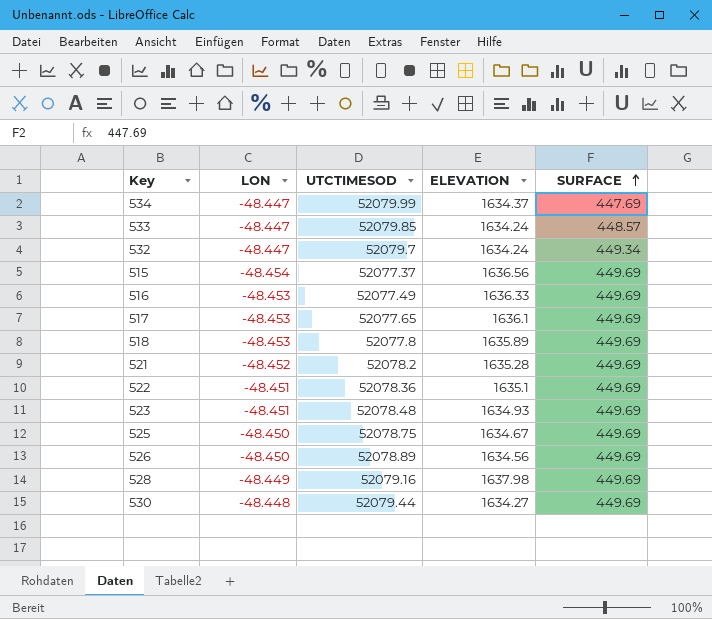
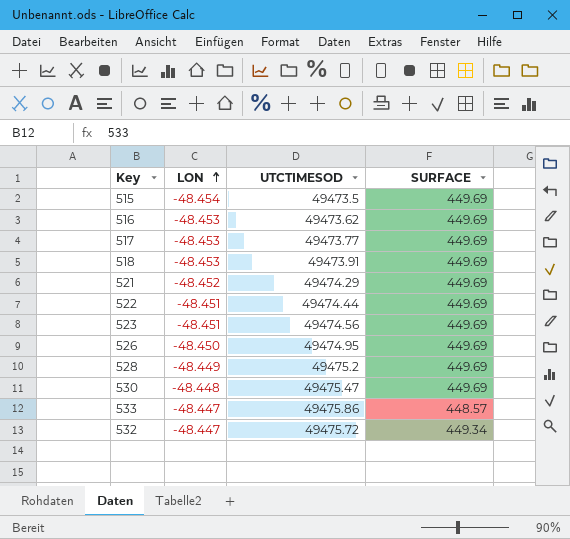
row order: SURFACE ascending -> LON ascending
column ELEVATION | position: 4 -> none
row 534: -48.447 | 52079.99 | 1634.37 | 447.69 -> none
row 525: -48.450 | 52078.75 | 1634.67 | 449.69 -> none
515 | UTCTIMESOD: 52077.37 -> 49473.5
516 | UTCTIMESOD: 52077.49 -> 49473.62
517 | UTCTIMESOD: 52077.65 -> 49473.77
518 | UTCTIMESOD: 52077.8 -> 49473.91
521 | UTCTIMESOD: 52078.2 -> 49474.29
522 | UTCTIMESOD: 52078.36 -> 49474.44
523 | UTCTIMESOD: 52078.48 -> 49474.56
526 | UTCTIMESOD: 52078.89 -> 49474.95
528 | UTCTIMESOD: 52079.16 -> 49475.2
530 | UTCTIMESOD: 52079.44 -> 49475.47
533 | UTCTIMESOD: 52079.85 -> 49475.86
532 | UTCTIMESOD: 52079.7 -> 49475.72

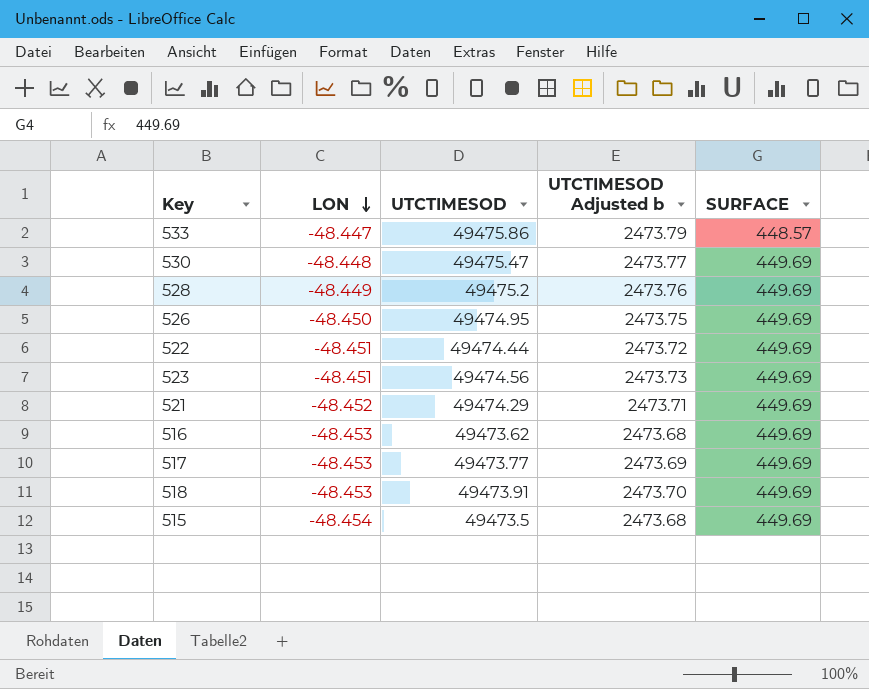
row order: LON ascending -> LON descending
column UTCTIMESOD Adjusted b | formula: none -> [UTCTIMESOD] * 0.05
row 532: -48.447 | 49475.72 | 449.34 -> none

